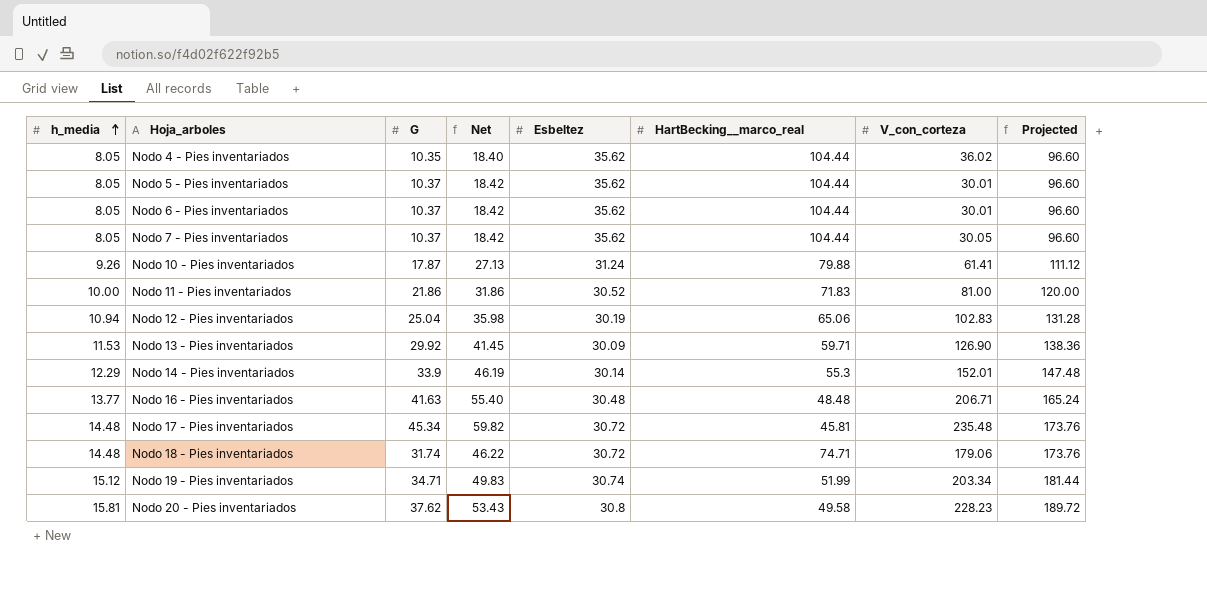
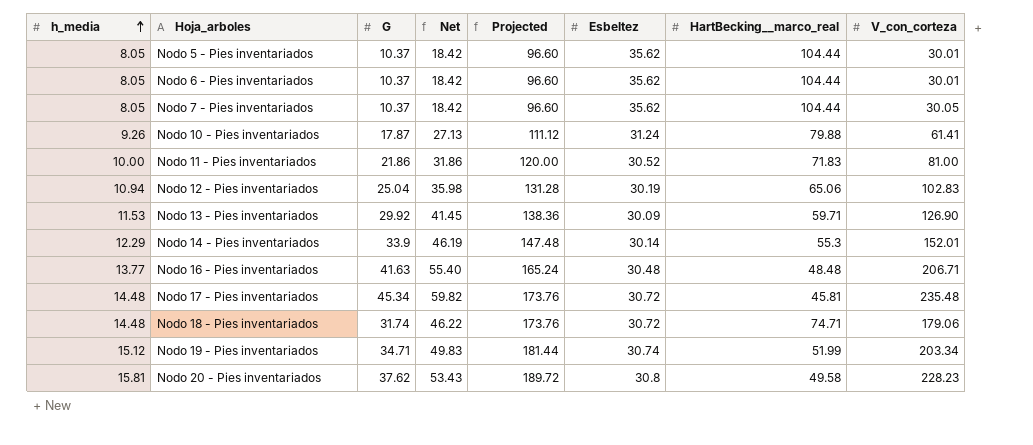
column Projected | position: 8 -> 5
row Nodo 4 - Pies inventariados: 8.05 | 10.35 | 18.40 | 35.62 | 104.44 | 36.02 | 96.60 -> none

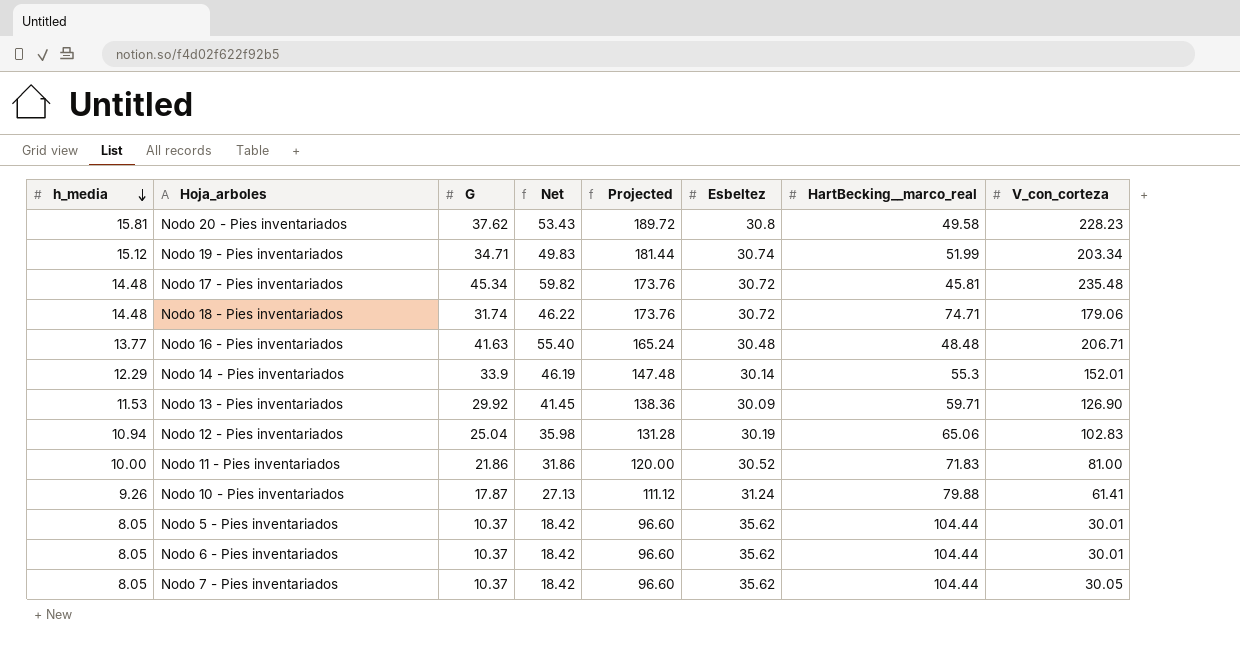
row order: h_media ascending -> h_media descending

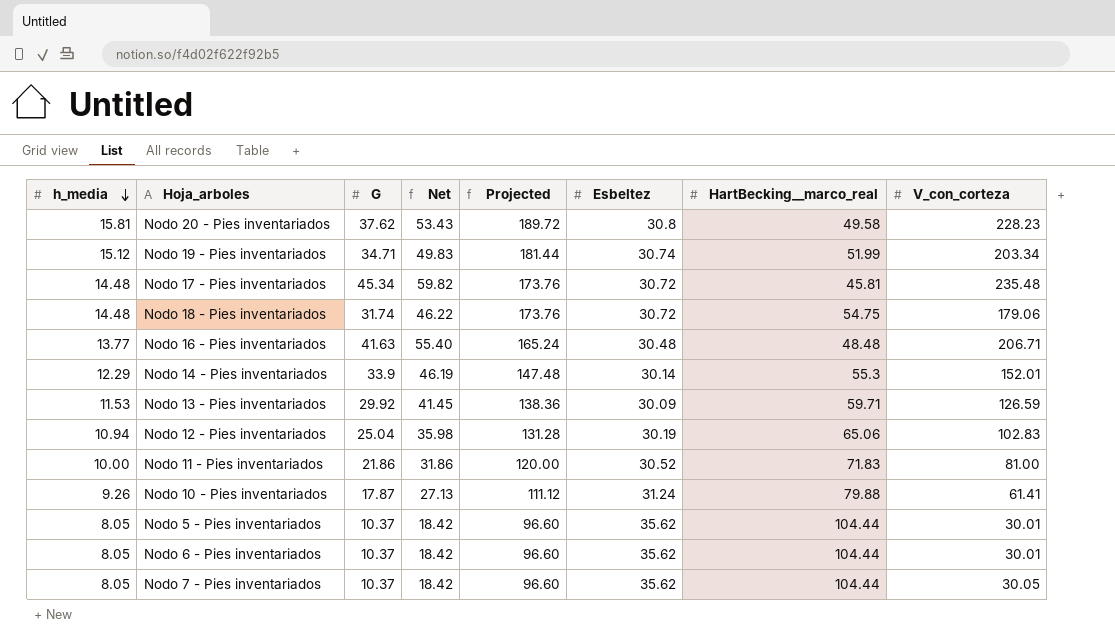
Nodo 18 - Pies inventariados | HartBecking__marco_real: 74.71 -> 54.75
Nodo 13 - Pies inventariados | V_con_corteza: 126.90 -> 126.59

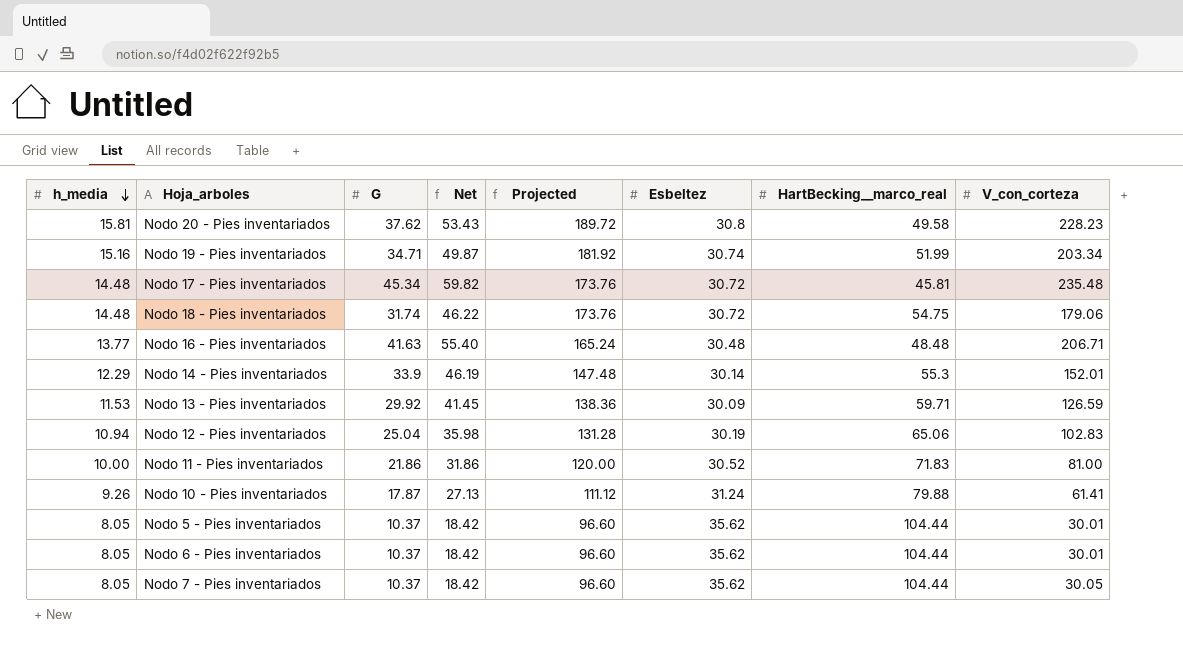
Nodo 19 - Pies inventariados | h_media: 15.12 -> 15.16
Nodo 19 - Pies inventariados | Net: 49.83 -> 49.87
Nodo 19 - Pies inventariados | Projected: 181.44 -> 181.92

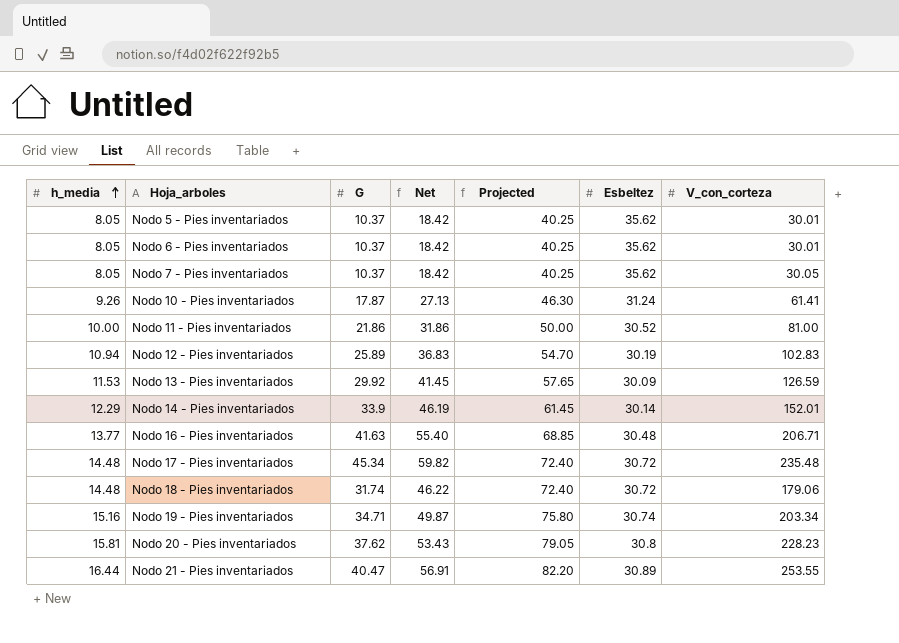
row order: h_media descending -> h_media ascending
column HartBecking__marco_real | position: 7 -> none
column Projected | formula: [h_media] * 12 -> [h_media] * 5
Nodo 12 - Pies inventariados | G: 25.04 -> 25.89
Nodo 12 - Pies inventariados | Net: 35.98 -> 36.83
row Nodo 21 - Pies inventariados: none -> 16.44 | 40.47 | 56.91 | 82.20 | 30.89 | 253.55

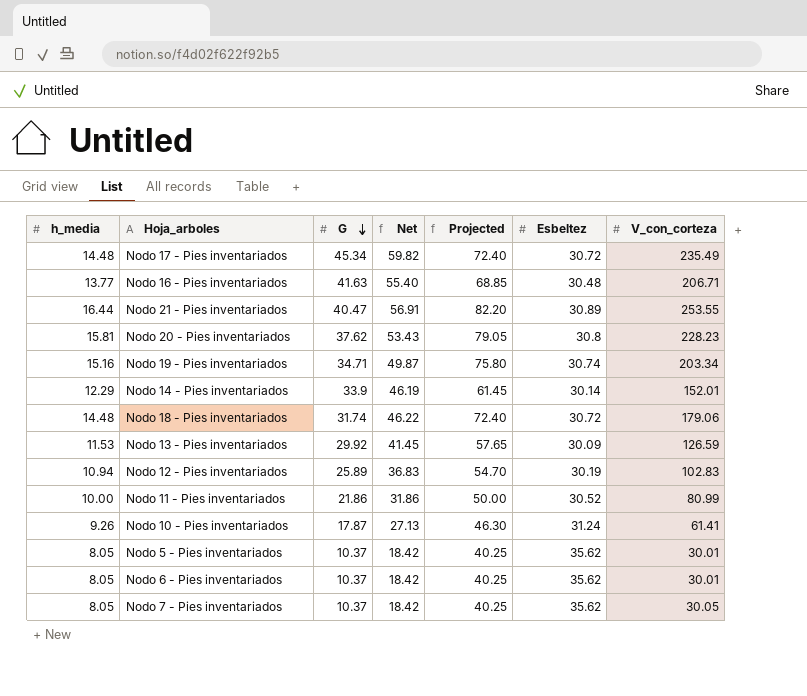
row order: h_media ascending -> G descending
Nodo 17 - Pies inventariados | V_con_corteza: 235.48 -> 235.49
Nodo 11 - Pies inventariados | V_con_corteza: 81.00 -> 80.99

